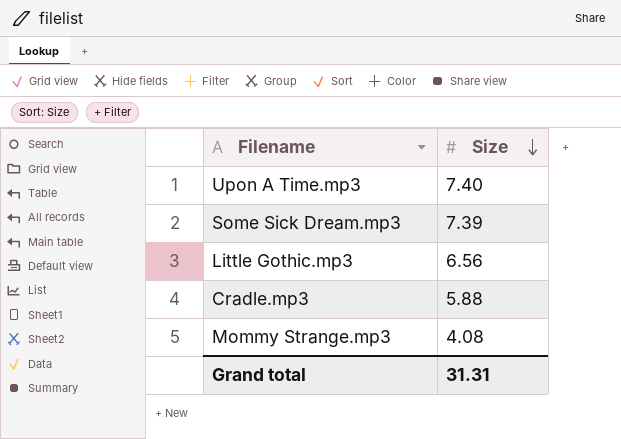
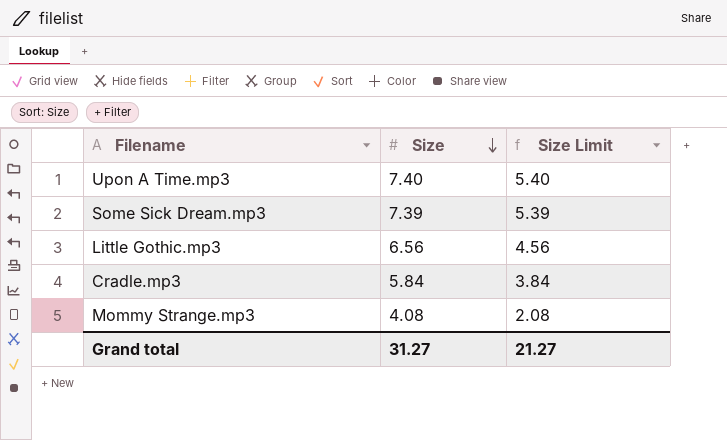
column Size Limit | formula: none -> [Size] - 2
Cradle.mp3 | Size: 5.88 -> 5.84
Grand total | Size: 31.31 -> 31.27

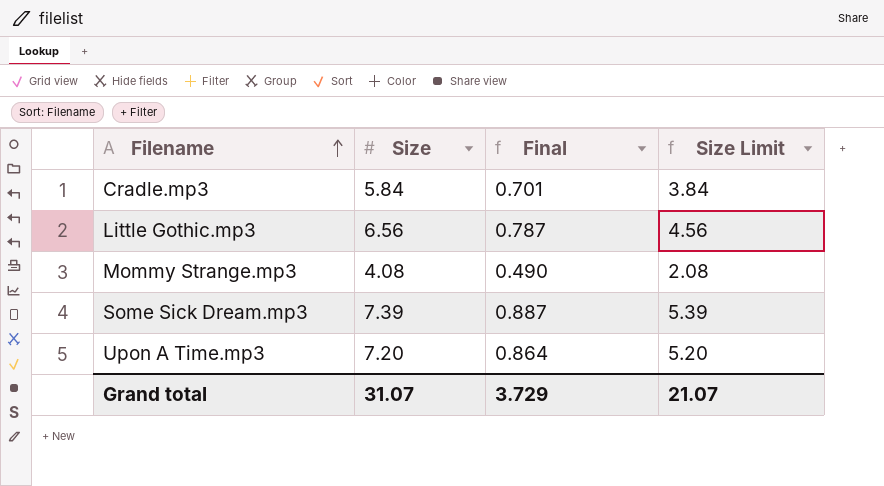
row order: Size descending -> Filename ascending
column Final | formula: none -> [Size] * 0.12
Upon A Time.mp3 | Size: 7.40 -> 7.20
Upon A Time.mp3 | Size Limit: 5.40 -> 5.20
Grand total | Size: 31.27 -> 31.07
Grand total | Size Limit: 21.27 -> 21.07

